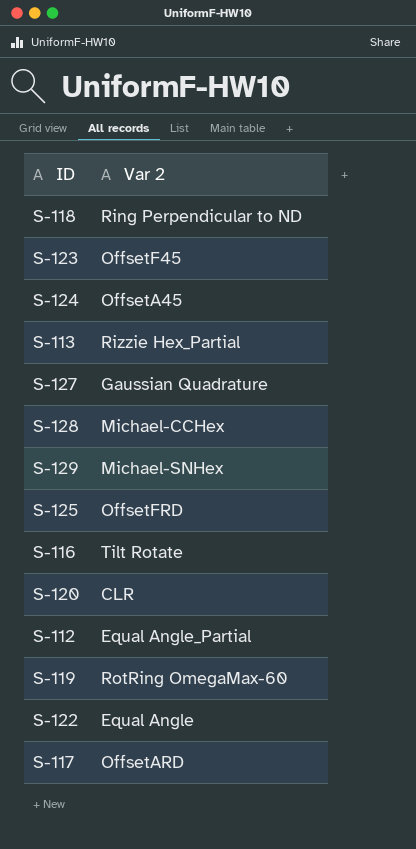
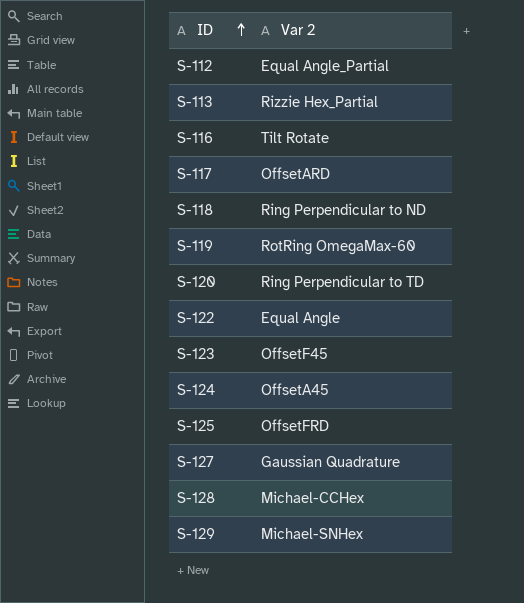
row order: none -> ID ascending
S-120 | Var 2: CLR -> Ring Perpendicular to TD

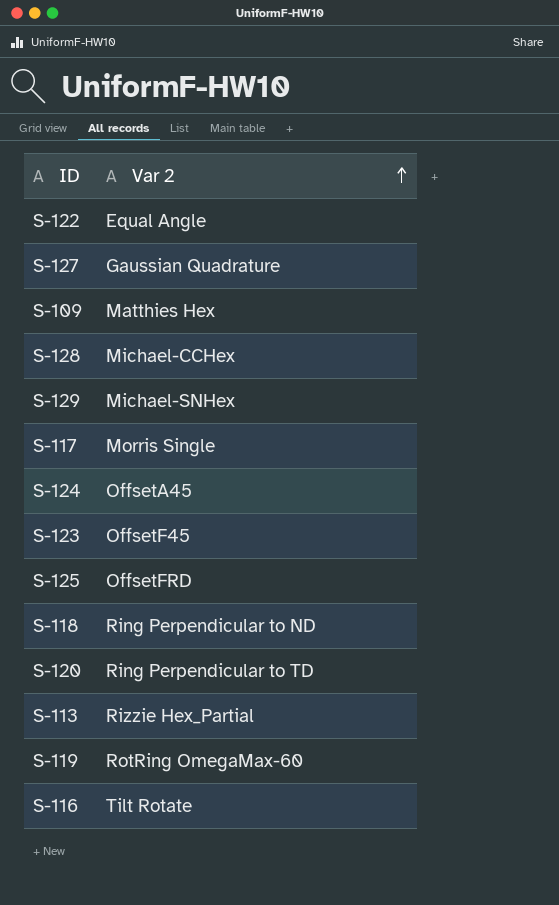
row order: ID ascending -> Var 2 ascending
row S-112: Equal Angle_Partial -> none
row S-109: none -> Matthies Hex
S-117 | Var 2: OffsetARD -> Morris Single

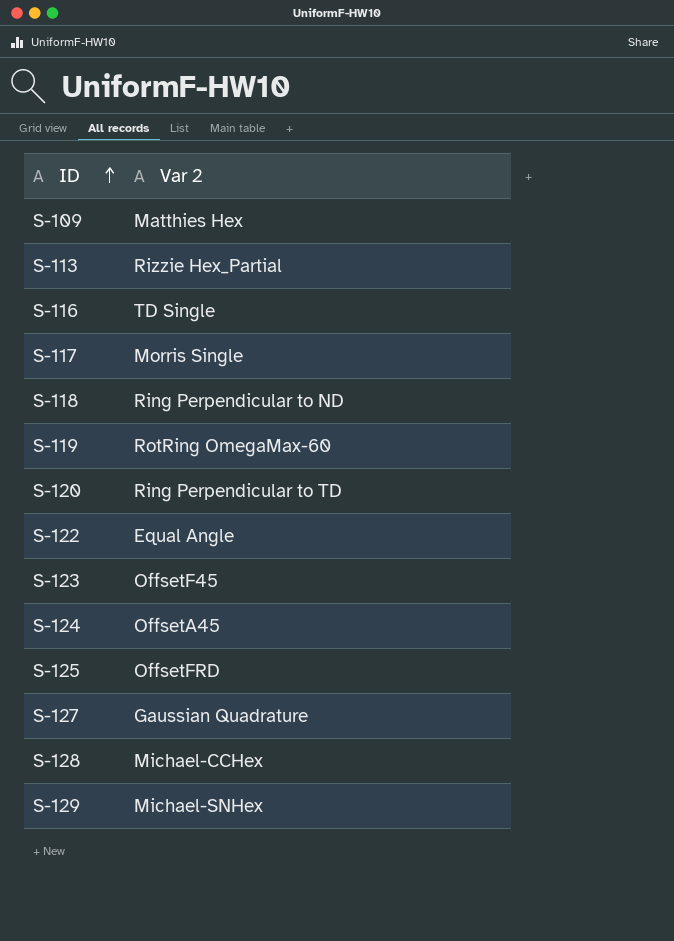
row order: Var 2 ascending -> ID ascending
S-116 | Var 2: Tilt Rotate -> TD Single

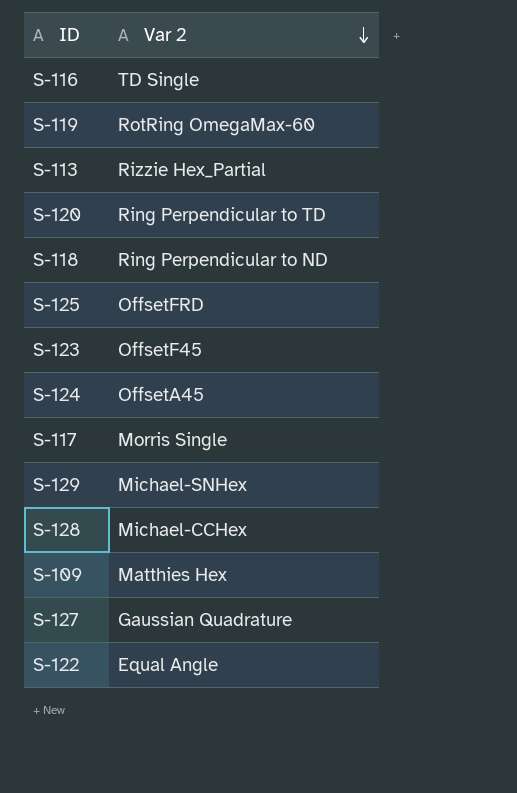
row order: ID ascending -> Var 2 descending

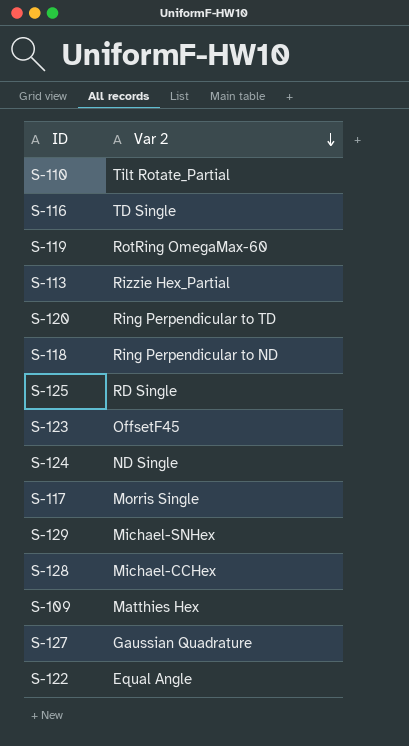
row S-110: none -> Tilt Rotate_Partial
S-125 | Var 2: OffsetFRD -> RD Single
S-124 | Var 2: OffsetA45 -> ND Single

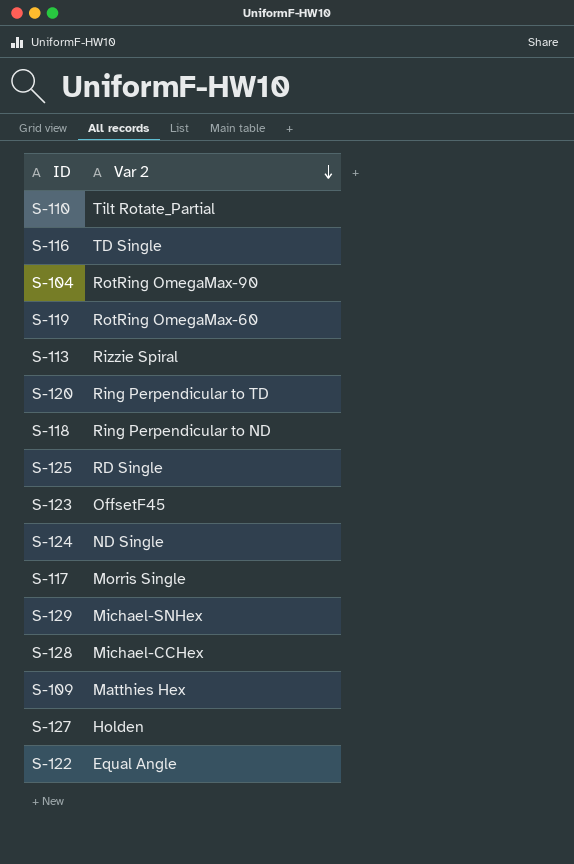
row S-104: none -> RotRing OmegaMax-90
S-113 | Var 2: Rizzie Hex_Partial -> Rizzie Spiral
S-127 | Var 2: Gaussian Quadrature -> Holden

